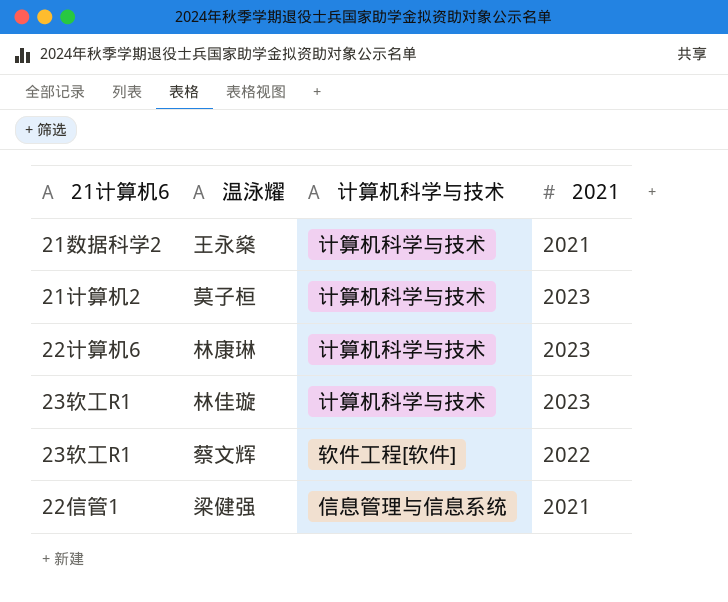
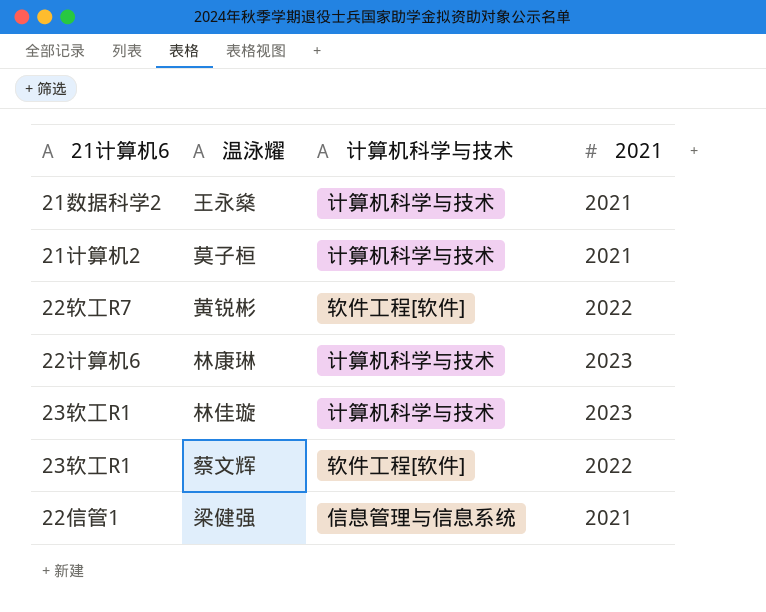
莫子桓 | 2021: 2023 -> 2021
row 黄锐彬: none -> 22软工R7 | 软件工程[软件] | 2022

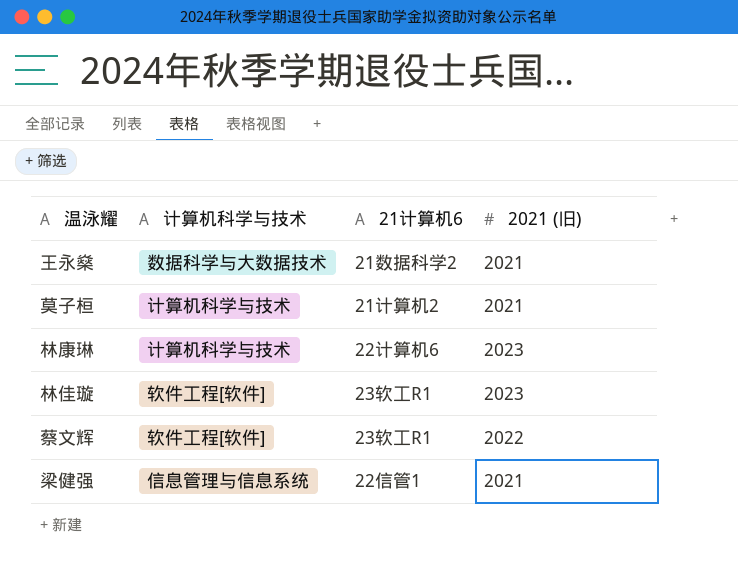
column 21计算机6 | position: 1 -> 3
column name: 2021 -> 2021 (旧)
row 黄锐彬: 22软工R7 | 软件工程[软件] | 2022 -> none
王永燊 | 计算机科学与技术: 计算机科学与技术 -> 数据科学与大数据技术
林佳璇 | 计算机科学与技术: 计算机科学与技术 -> 软件工程[软件]

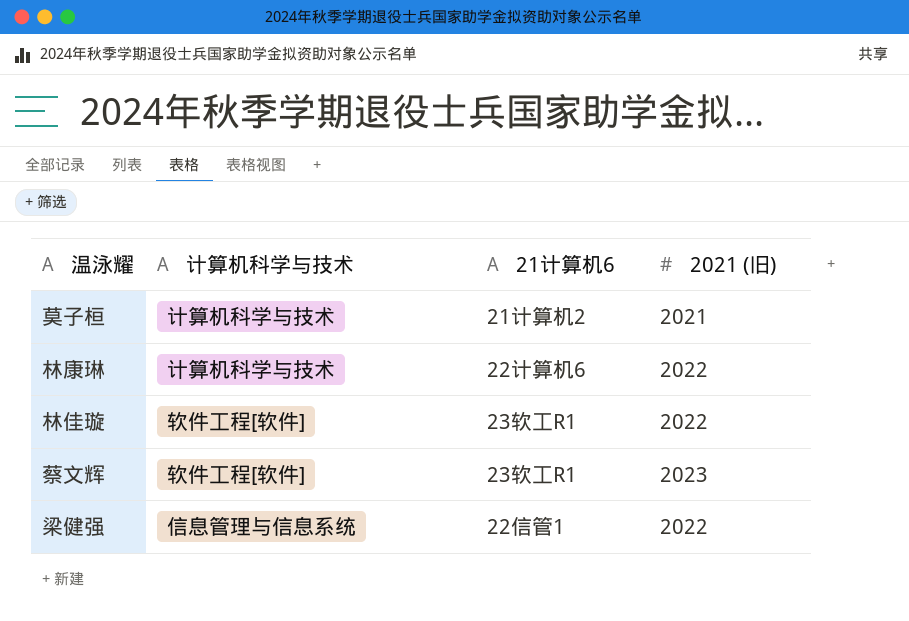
row 王永燊: 数据科学与大数据技术 | 21数据科学2 | 2021 -> none
林康琳 | 2021 (旧): 2023 -> 2022
林佳璇 | 2021 (旧): 2023 -> 2022
蔡文辉 | 2021 (旧): 2022 -> 2023
梁健强 | 2021 (旧): 2021 -> 2022

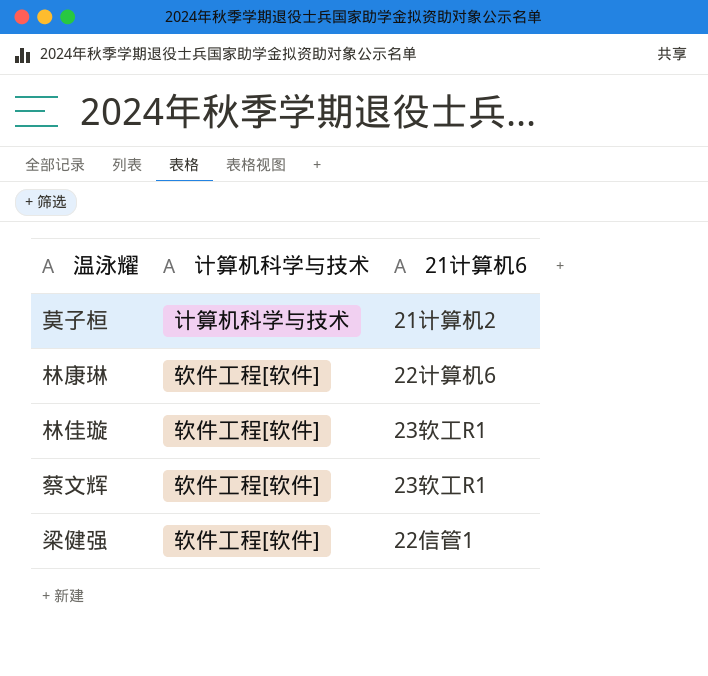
column 2021 (旧) | position: 4 -> none
林康琳 | 计算机科学与技术: 计算机科学与技术 -> 软件工程[软件]
梁健强 | 计算机科学与技术: 信息管理与信息系统 -> 软件工程[软件]

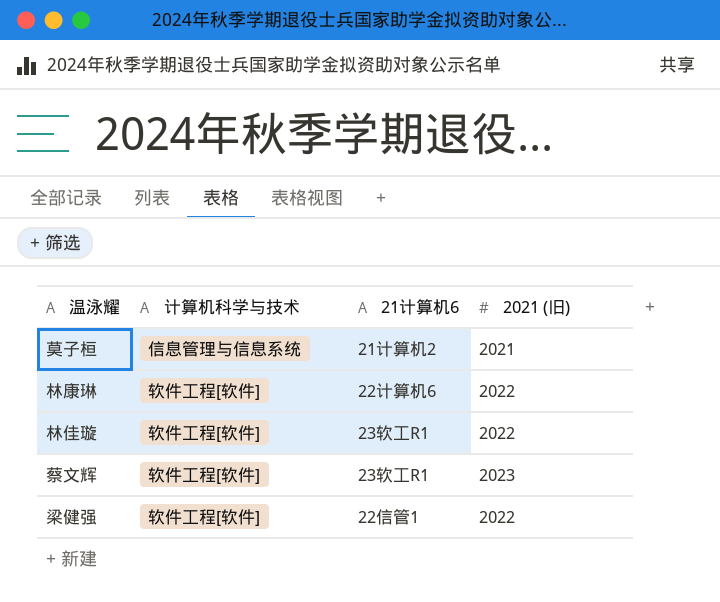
column 2021 (旧) | position: none -> 4
莫子桓 | 计算机科学与技术: 计算机科学与技术 -> 信息管理与信息系统

